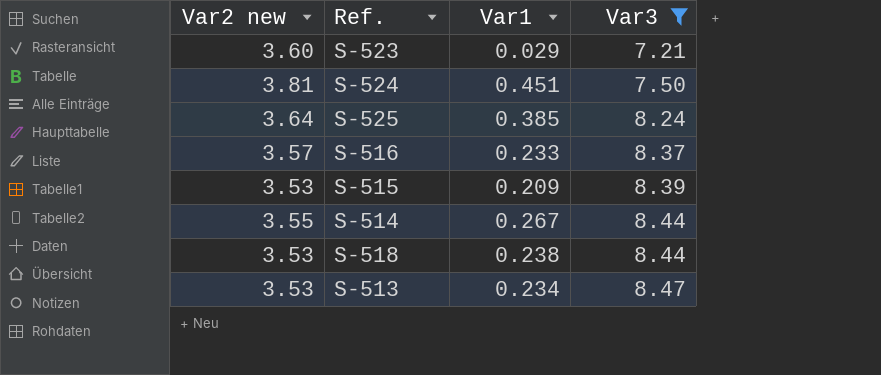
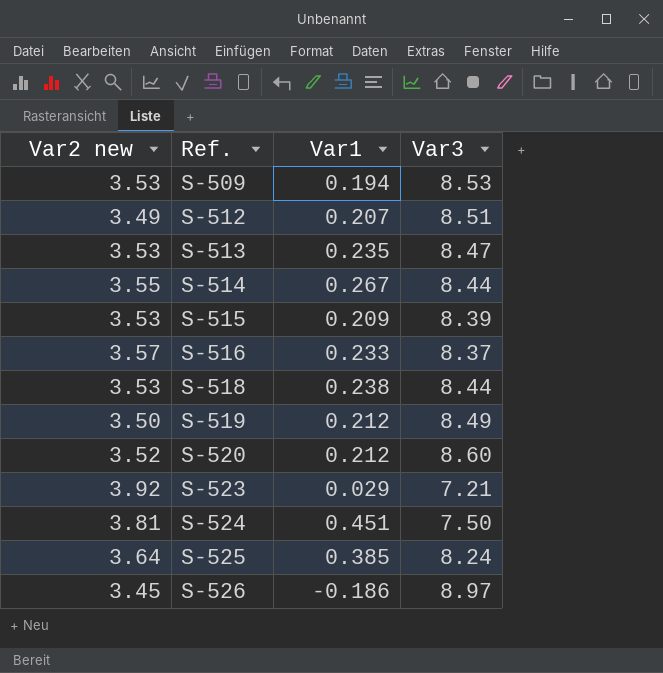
filter: Var3 <= 8.47 -> none
row order: Var3 ascending -> Ref. ascending
S-513 | Var1: 0.234 -> 0.235
S-523 | Var2 new: 3.60 -> 3.92

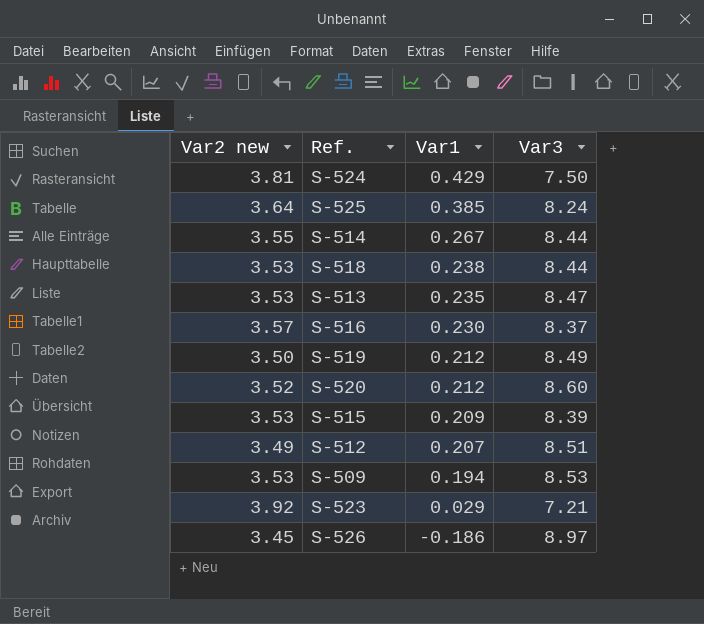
row order: Ref. ascending -> Var1 descending
S-524 | Var1: 0.451 -> 0.429
S-516 | Var1: 0.233 -> 0.230

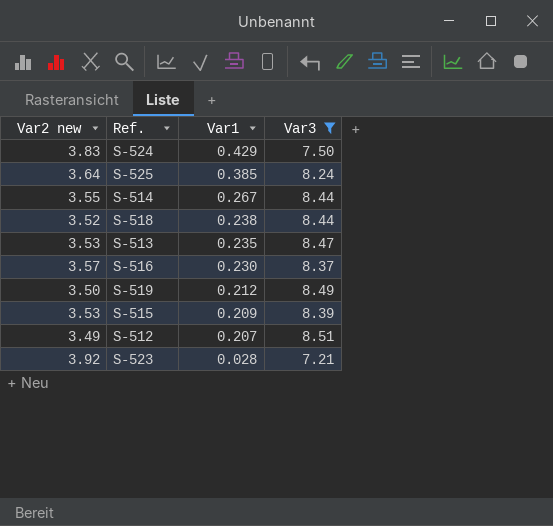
filter: none -> Var3 <= 8.51
S-524 | Var2 new: 3.81 -> 3.83
S-518 | Var2 new: 3.53 -> 3.52
S-523 | Var1: 0.029 -> 0.028

